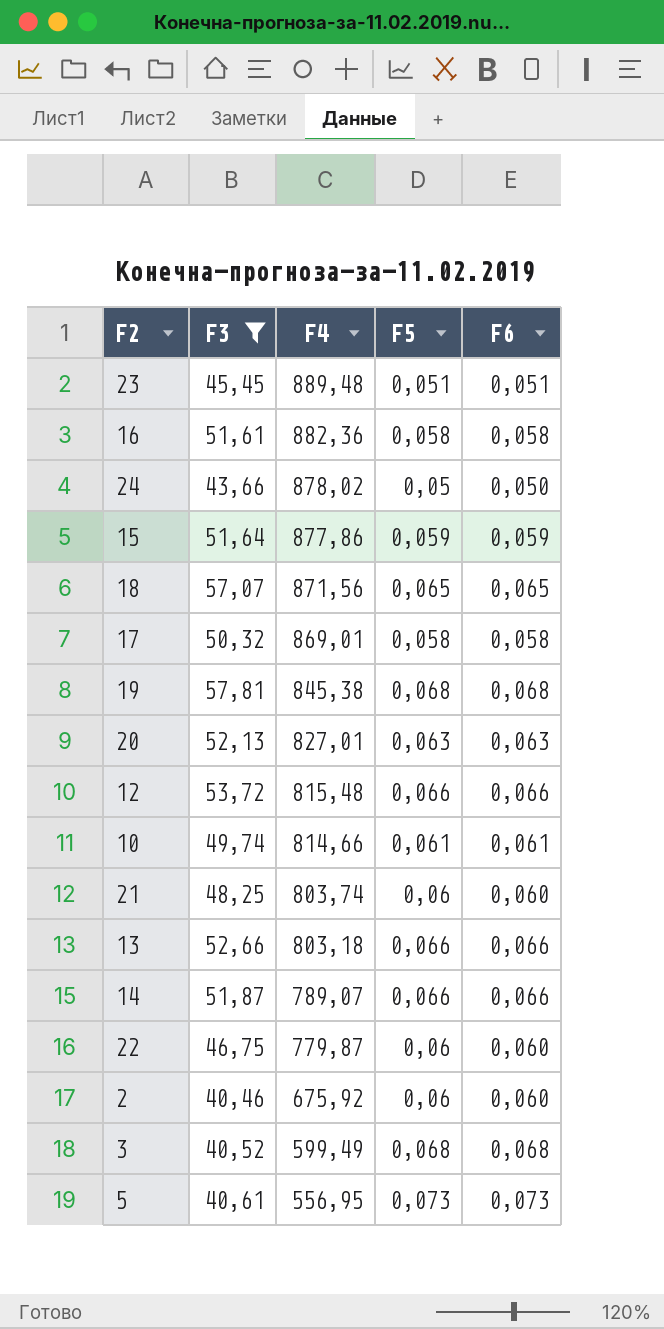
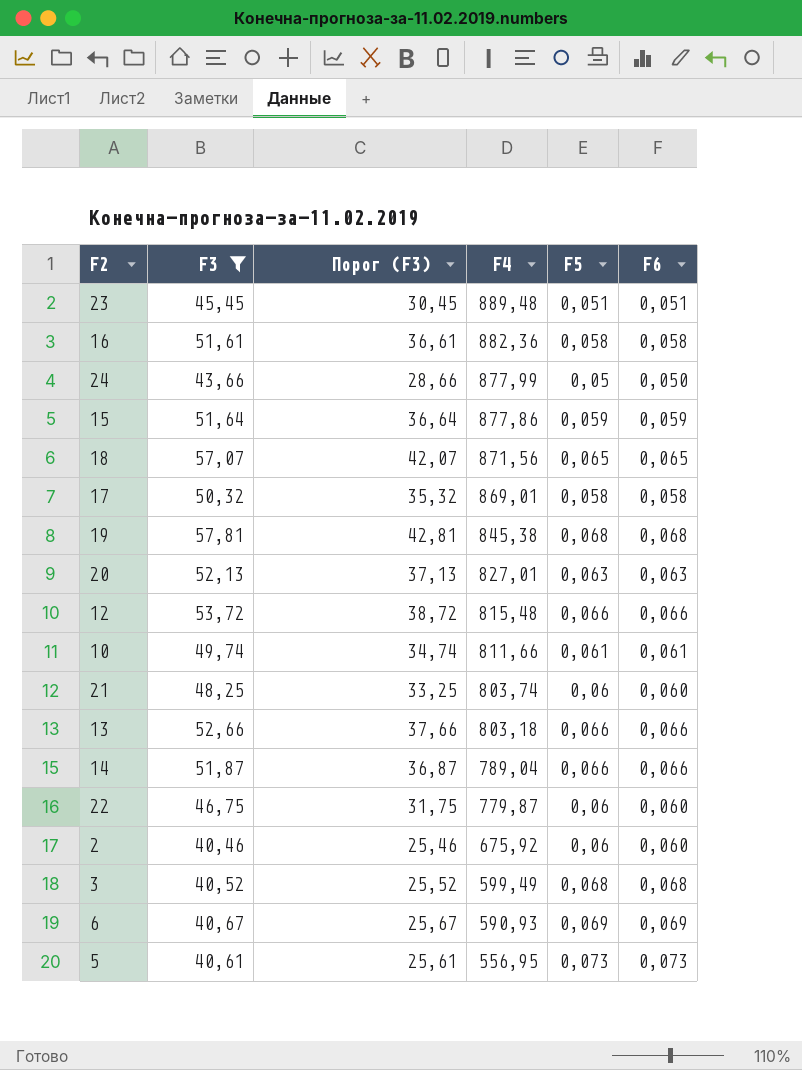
column Порог (F3) | formula: none -> [F3] - 15
24 | F4: 878,02 -> 877,99
10 | F4: 814,66 -> 811,66
14 | F4: 789,07 -> 789,04
row 6: none -> 40,67 | 25,67 | 590,93 | 0,069 | 0,069

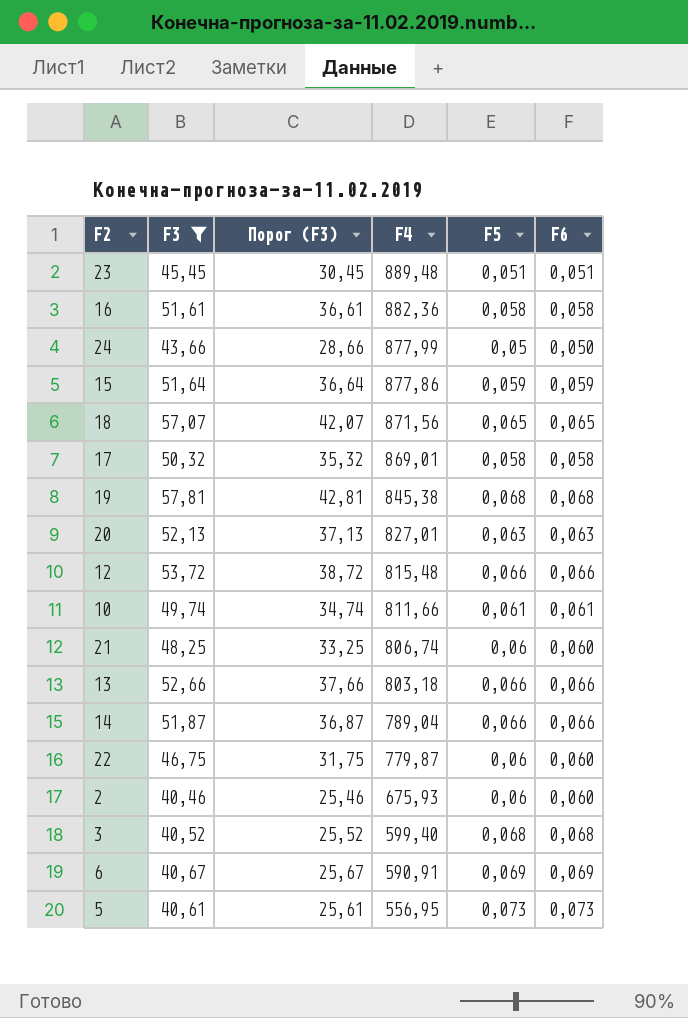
21 | F4: 803,74 -> 806,74
2 | F4: 675,92 -> 675,93
3 | F4: 599,49 -> 599,40
6 | F4: 590,93 -> 590,91

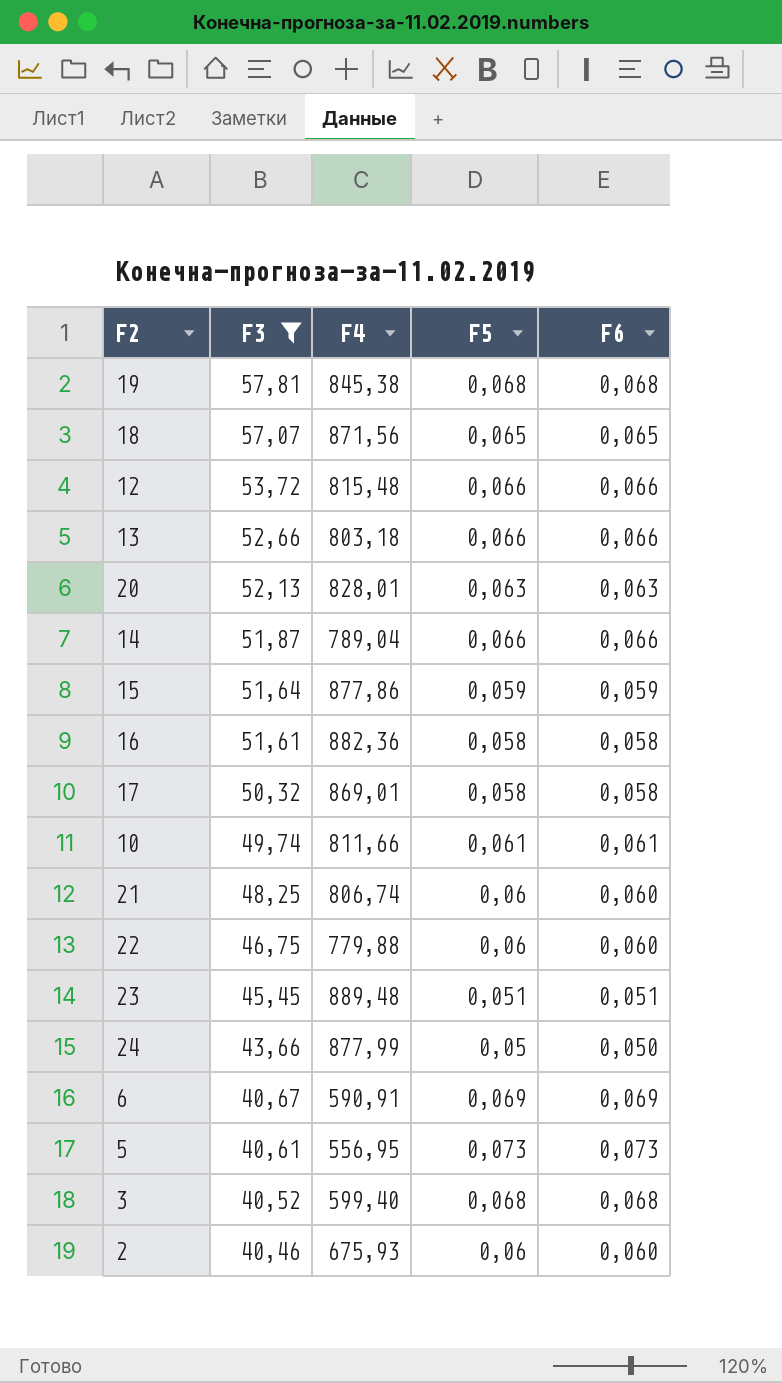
row order: F4 descending -> F3 descending
column Порог (F3) | formula: [F3] - 15 -> none
20 | F4: 827,01 -> 828,01
22 | F4: 779,87 -> 779,88

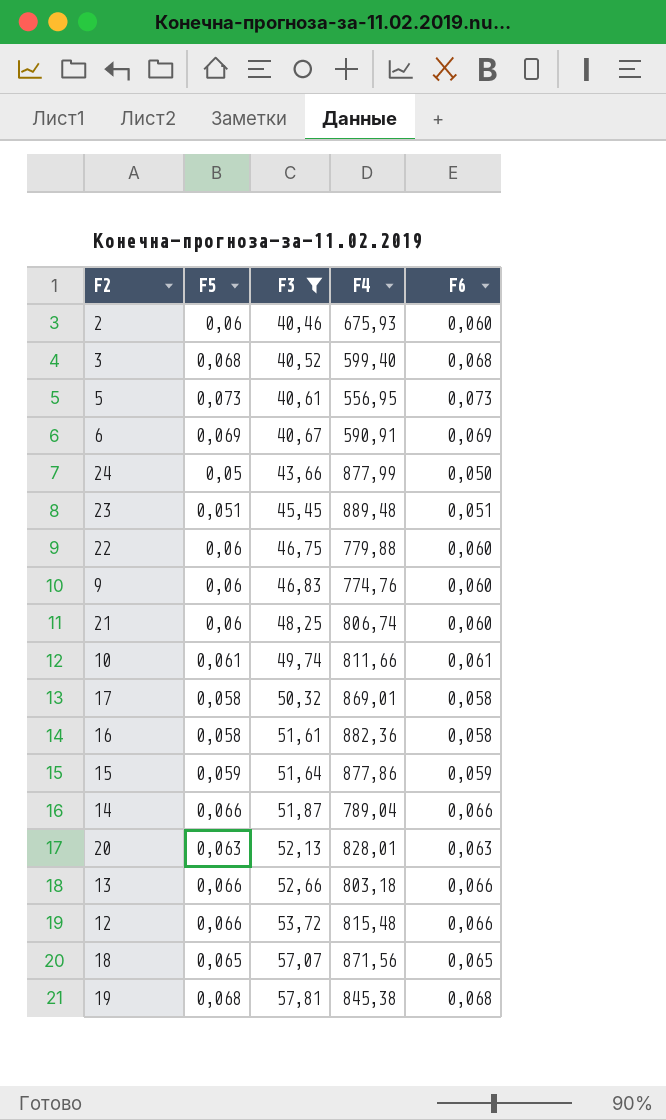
row order: F3 descending -> F3 ascending
column F5 | position: 4 -> 2
row 9: none -> 0,06 | 46,83 | 774,76 | 0,060

